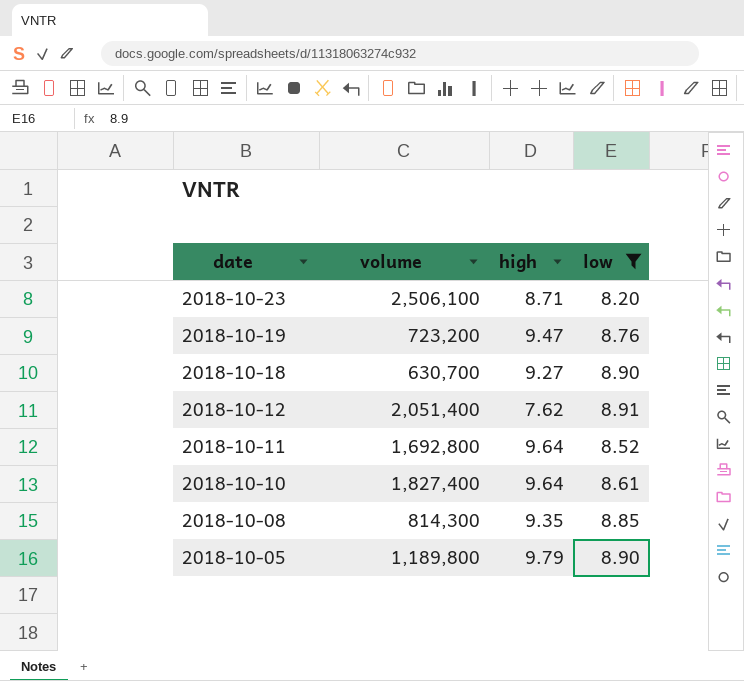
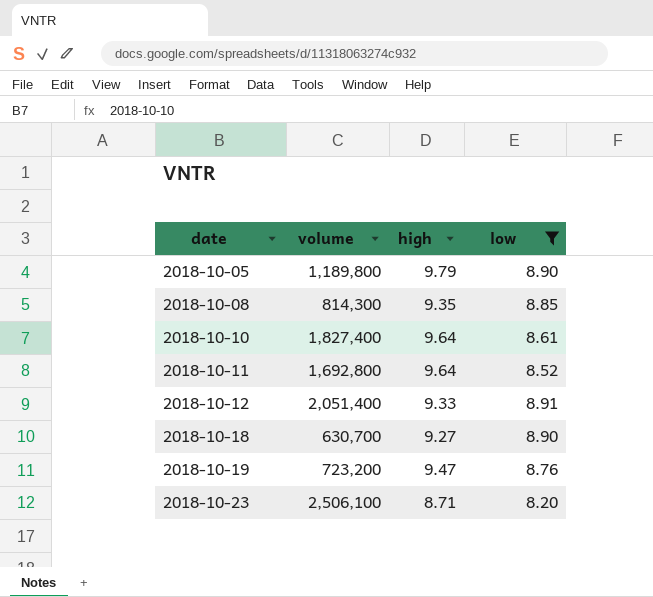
row order: date descending -> date ascending
2018-10-12 | high: 7.62 -> 9.33

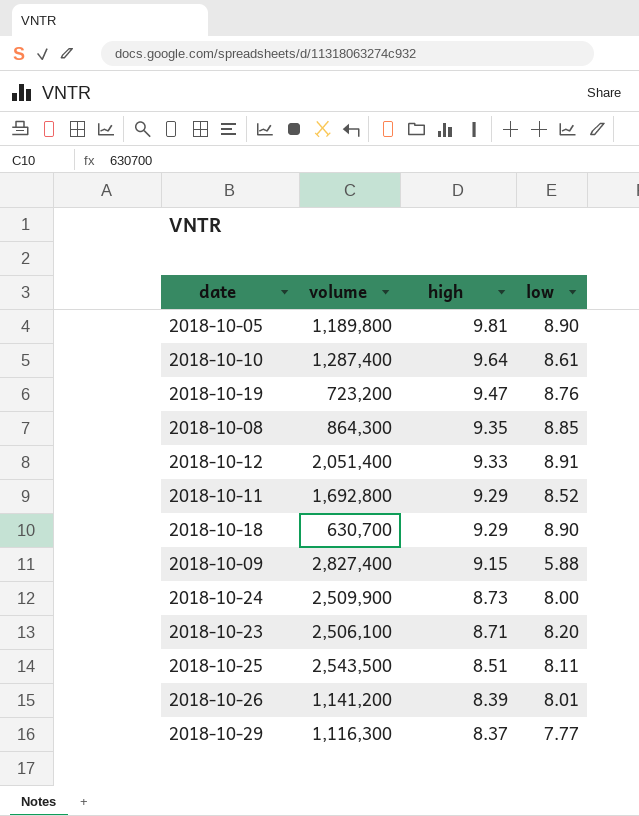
filter: low >= 8.20 -> none
row order: date ascending -> high descending
2018-10-05 | high: 9.79 -> 9.81
2018-10-10 | volume: 1,827,400 -> 1,287,400
2018-10-08 | volume: 814,300 -> 864,300
2018-10-11 | high: 9.64 -> 9.29
2018-10-18 | high: 9.27 -> 9.29

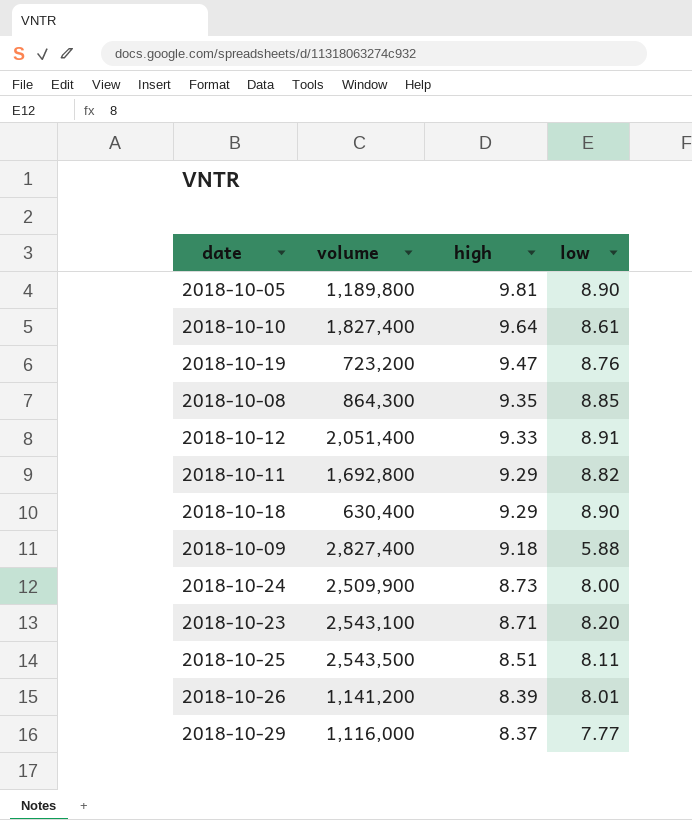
2018-10-10 | volume: 1,287,400 -> 1,827,400
2018-10-11 | low: 8.52 -> 8.82
2018-10-18 | volume: 630,700 -> 630,400
2018-10-09 | high: 9.15 -> 9.18
2018-10-23 | volume: 2,506,100 -> 2,543,100
2018-10-29 | volume: 1,116,300 -> 1,116,000

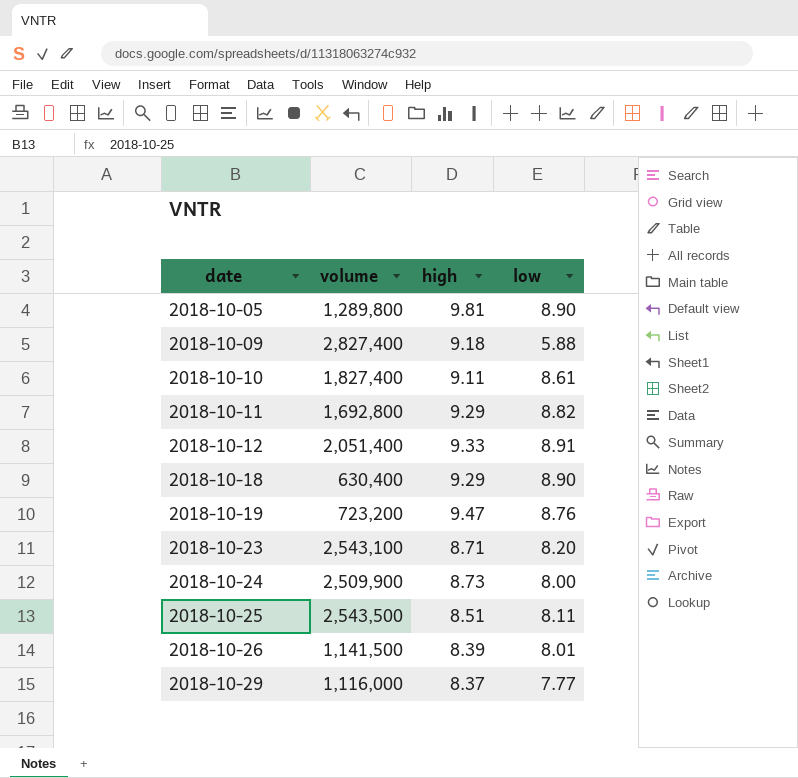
row order: high descending -> date ascending
row 2018-10-08: 864,300 | 9.35 | 8.85 -> none
2018-10-05 | volume: 1,189,800 -> 1,289,800
2018-10-10 | high: 9.64 -> 9.11
2018-10-26 | volume: 1,141,200 -> 1,141,500

